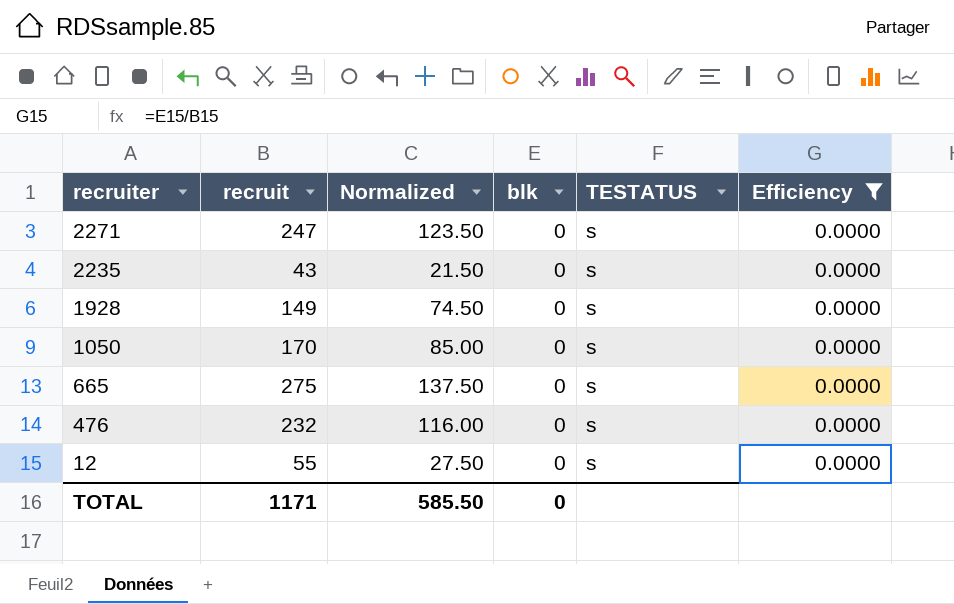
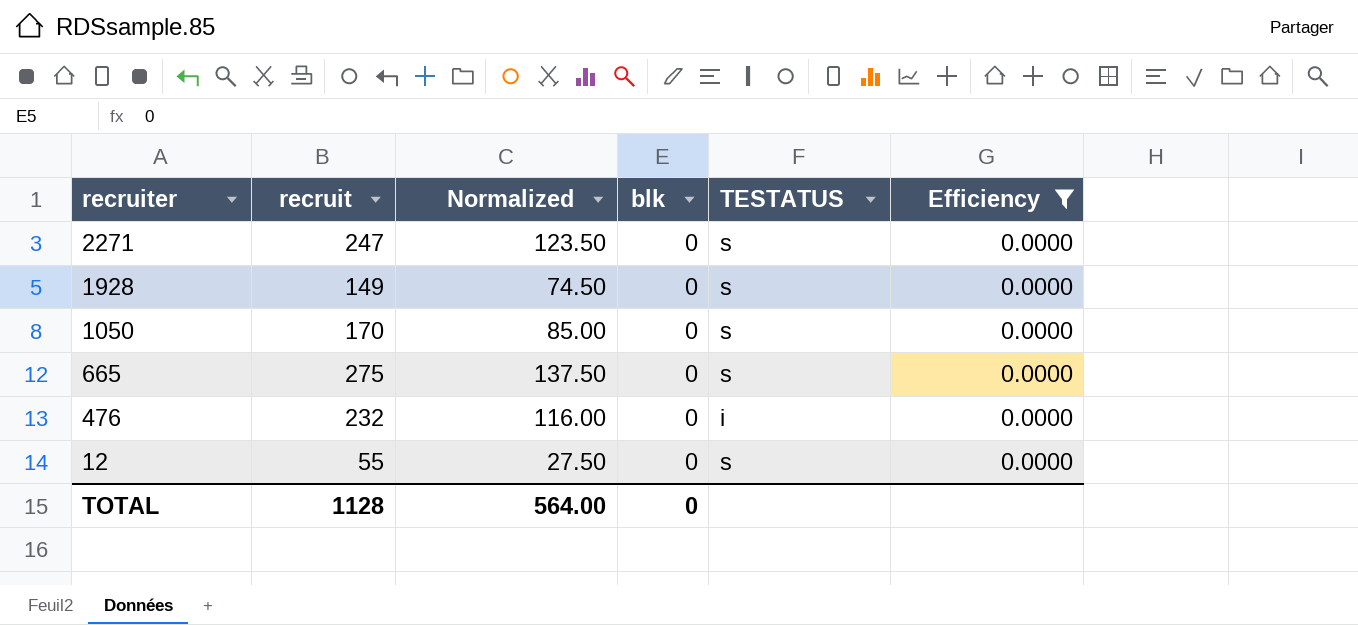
row 2235: 43 | 21.50 | 0 | s | 0.0000 -> none
476 | TESTATUS: s -> i
TOTAL | recruit: 1171 -> 1128
TOTAL | Normalized: 585.50 -> 564.00

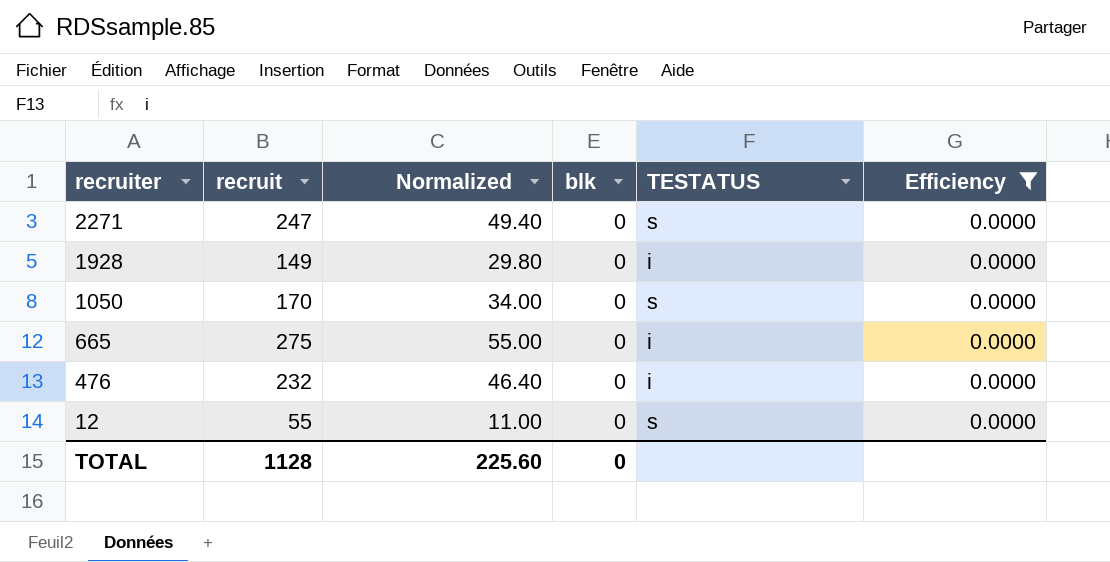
column Normalized | formula: [recruit] * 0.5 -> [recruit] * 0.2
1928 | TESTATUS: s -> i
665 | TESTATUS: s -> i
TOTAL | Normalized: 564.00 -> 225.60

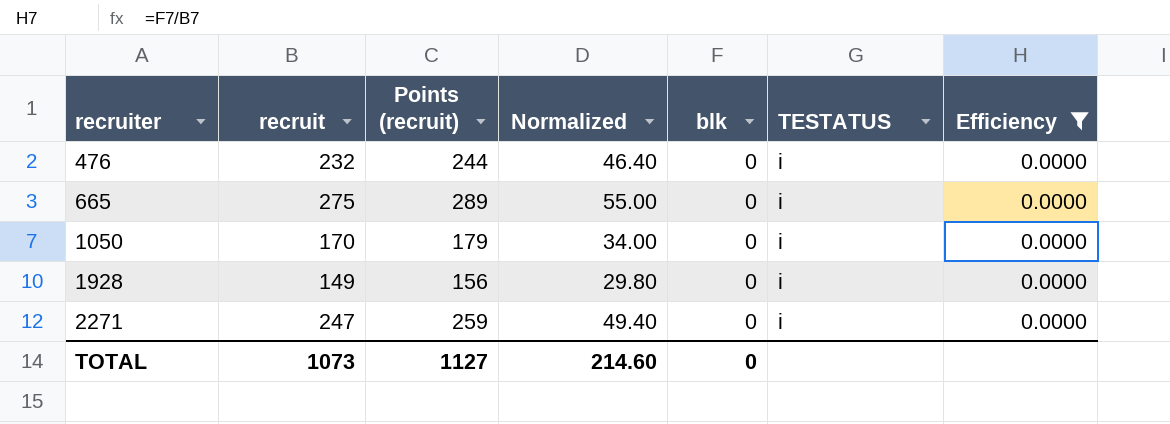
row order: recruiter descending -> recruiter ascending
column Points (recruit) | formula: none -> [recruit] * 1.05
row 12: 55 | 11.00 | 0 | s | 0.0000 -> none
1050 | TESTATUS: s -> i
2271 | TESTATUS: s -> i
TOTAL | recruit: 1128 -> 1073
TOTAL | Normalized: 225.60 -> 214.60

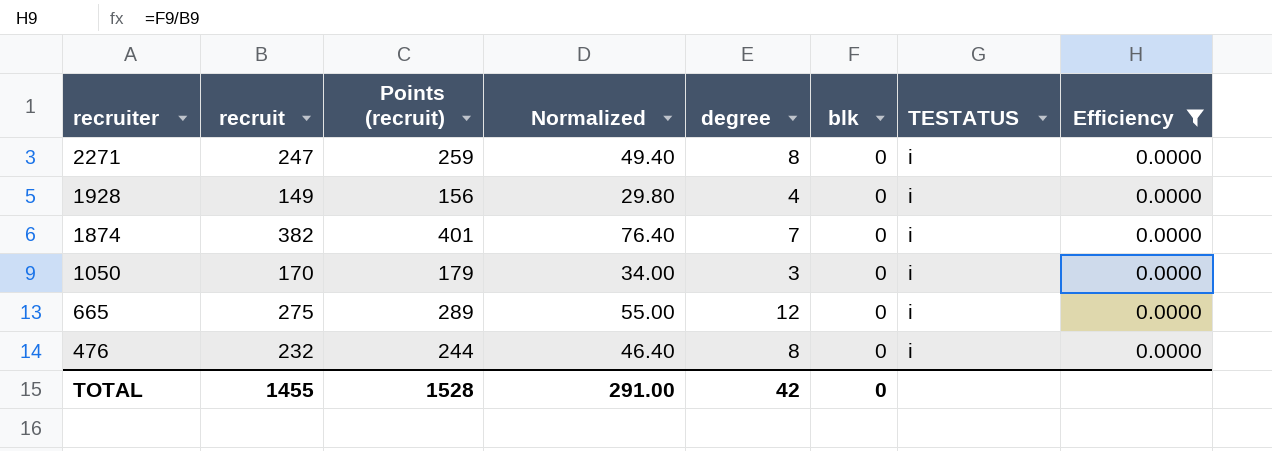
row order: recruiter ascending -> recruiter descending
column degree | position: none -> 5
row 1874: none -> 382 | 401 | 76.40 | 7 | 0 | i | 0.0000
TOTAL | recruit: 1073 -> 1455
TOTAL | Points (recruit): 1127 -> 1528
TOTAL | Normalized: 214.60 -> 291.00

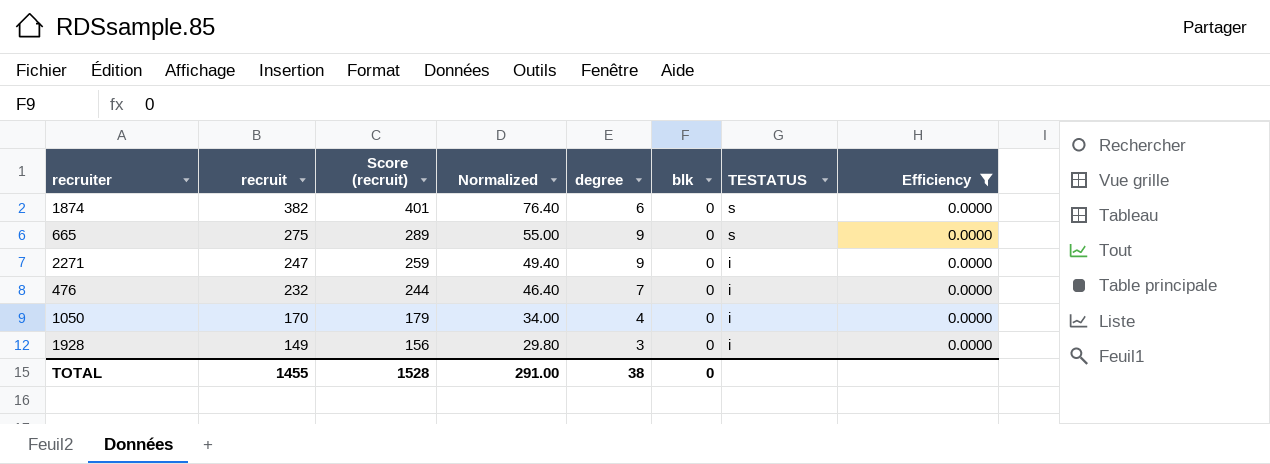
row order: recruiter descending -> recruit descending
column name: Points (recruit) -> Score (recruit)
1874 | degree: 7 -> 6
1874 | TESTATUS: i -> s
665 | degree: 12 -> 9
665 | TESTATUS: i -> s
2271 | degree: 8 -> 9
476 | degree: 8 -> 7
1050 | degree: 3 -> 4
1928 | degree: 4 -> 3
TOTAL | degree: 42 -> 38

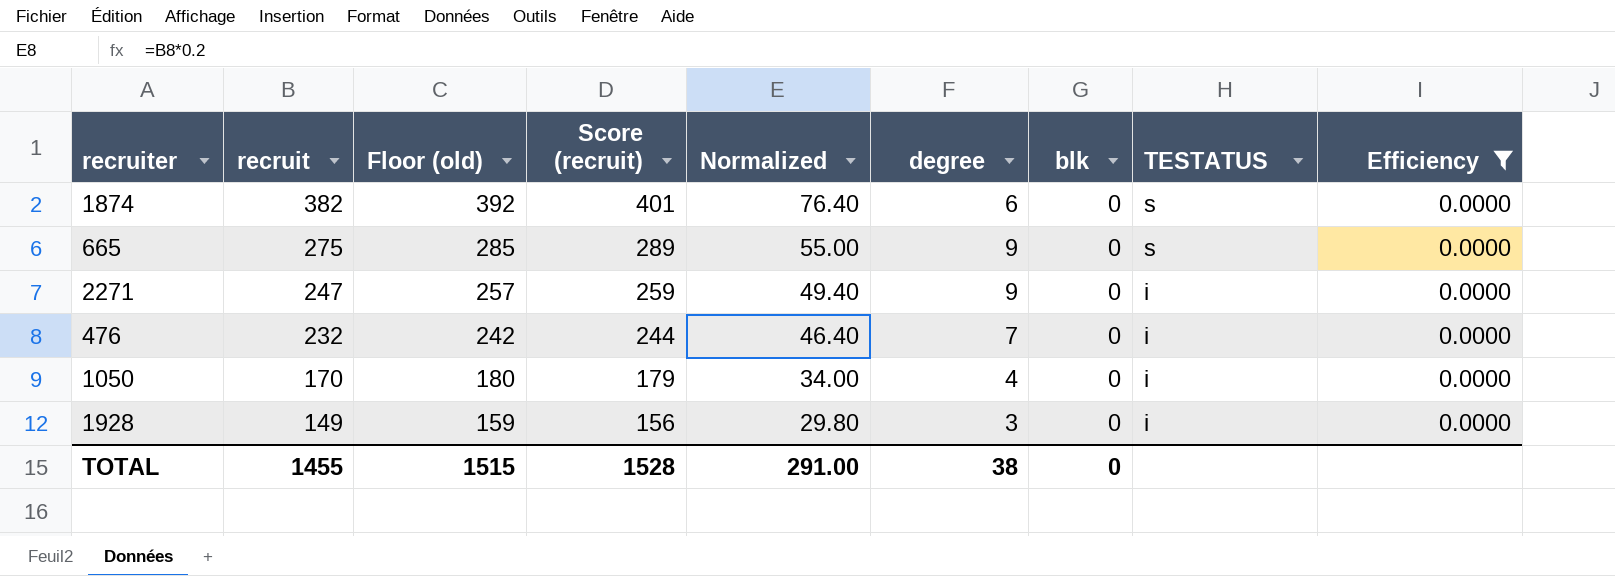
column Floor (old) | formula: none -> [recruit] + 10

